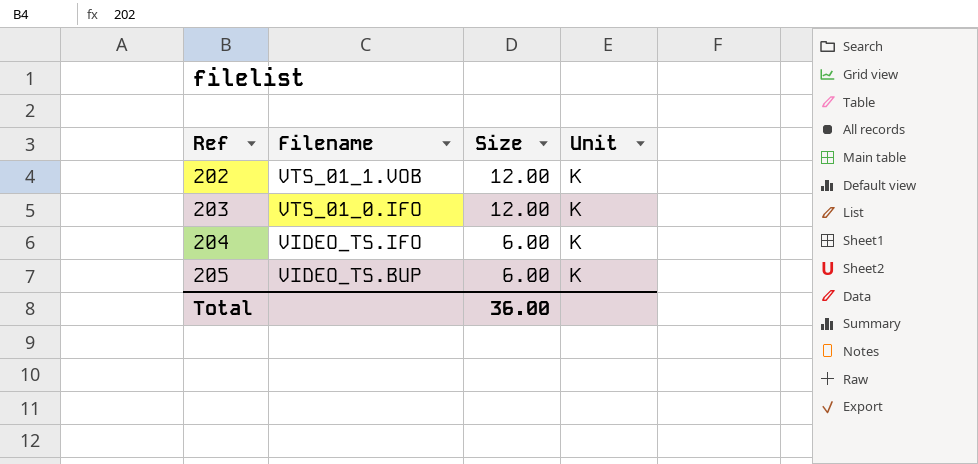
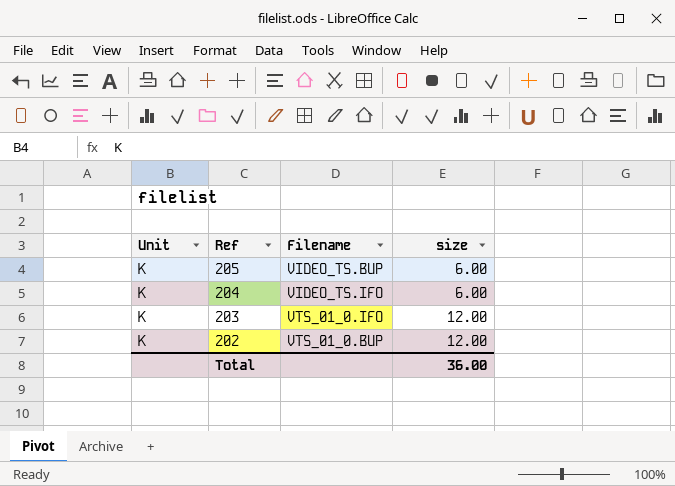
row order: Ref ascending -> Ref descending
column Unit | position: 4 -> 1
column name: Size -> size
202 | Filename: VTS_01_1.VOB -> VTS_01_0.BUP

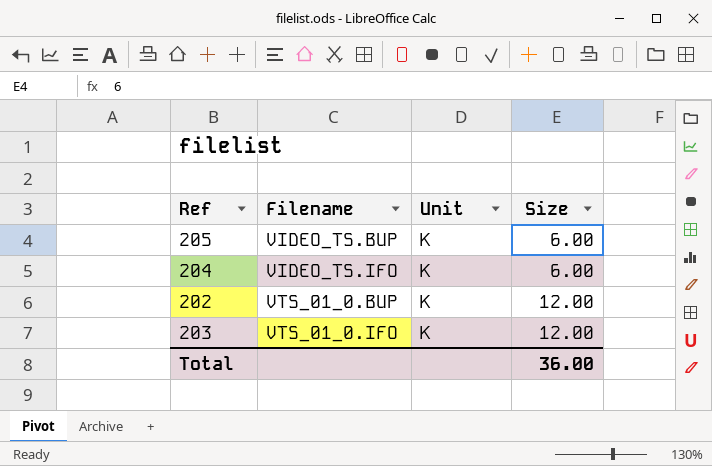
row order: Ref descending -> Filename ascending
column Unit | position: 1 -> 3
column name: size -> Size

